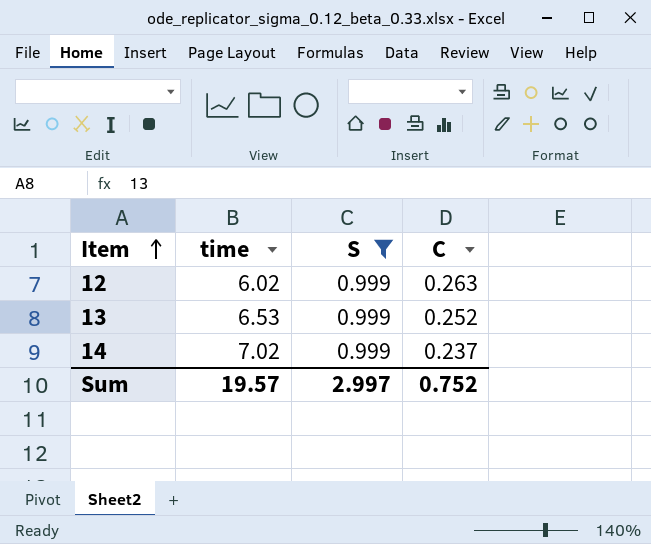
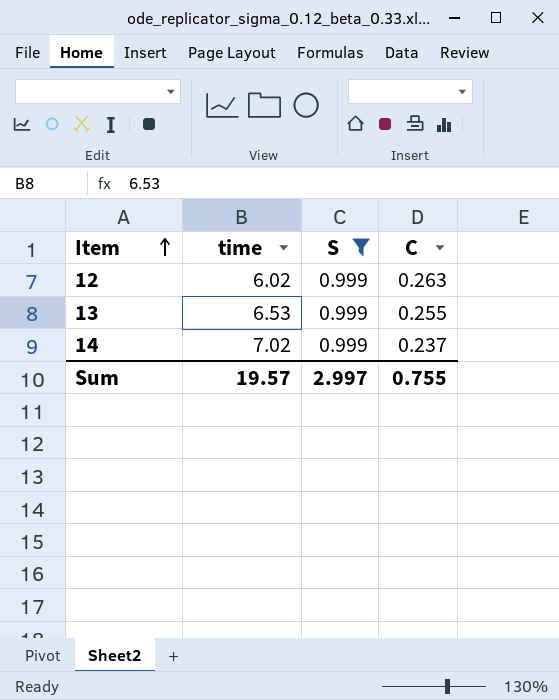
13 | C: 0.252 -> 0.255
Sum | C: 0.752 -> 0.755

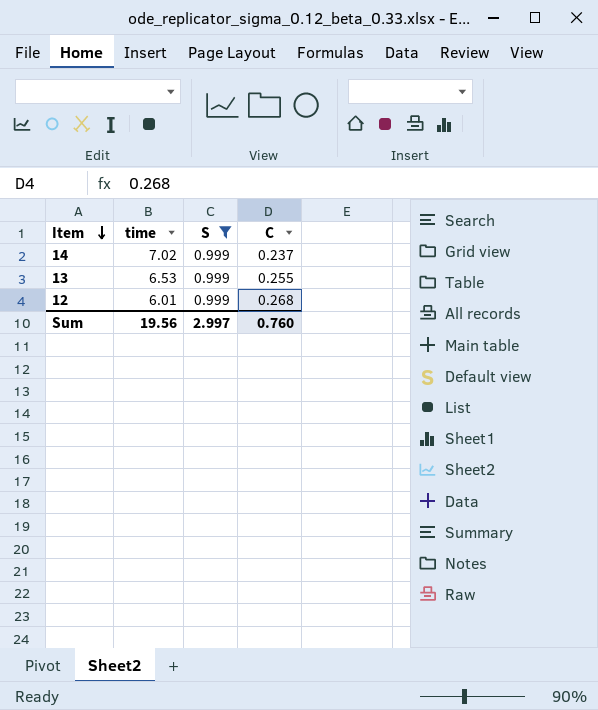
row order: Item ascending -> Item descending
12 | time: 6.02 -> 6.01
12 | C: 0.263 -> 0.268
Sum | time: 19.57 -> 19.56
Sum | C: 0.755 -> 0.760

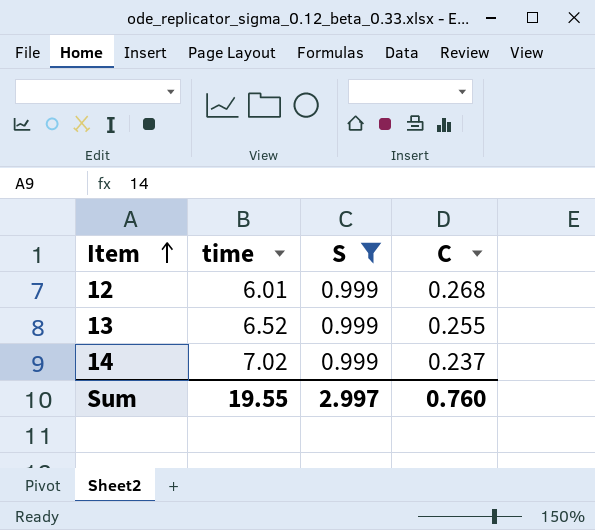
row order: Item descending -> Item ascending
13 | time: 6.53 -> 6.52
Sum | time: 19.56 -> 19.55

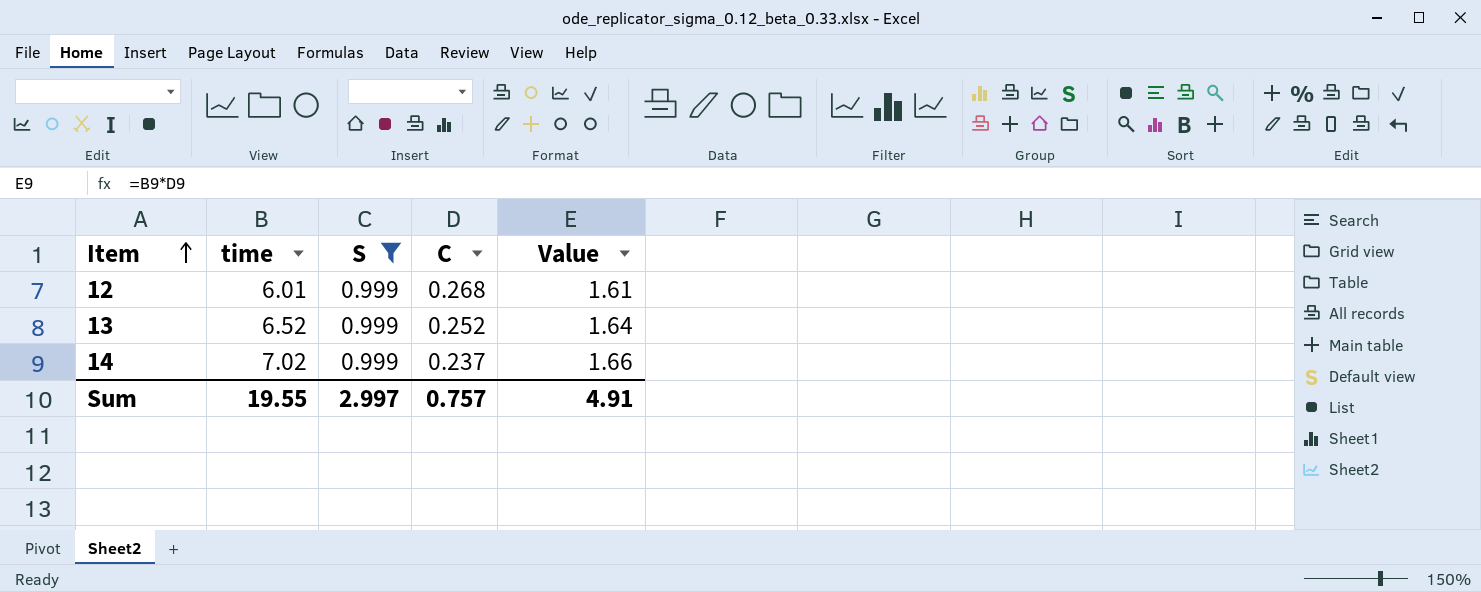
column Value | formula: none -> [time] * [C]
13 | C: 0.255 -> 0.252
Sum | C: 0.760 -> 0.757

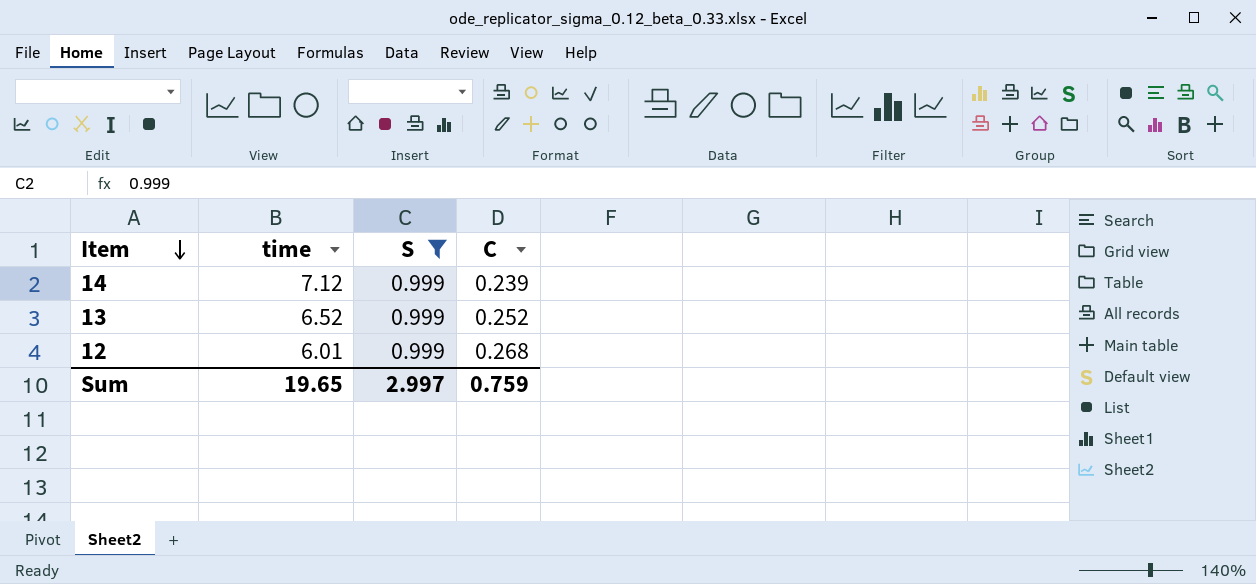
row order: Item ascending -> Item descending
column Value | formula: [time] * [C] -> none
14 | time: 7.02 -> 7.12
14 | C: 0.237 -> 0.239
Sum | time: 19.55 -> 19.65
Sum | C: 0.757 -> 0.759

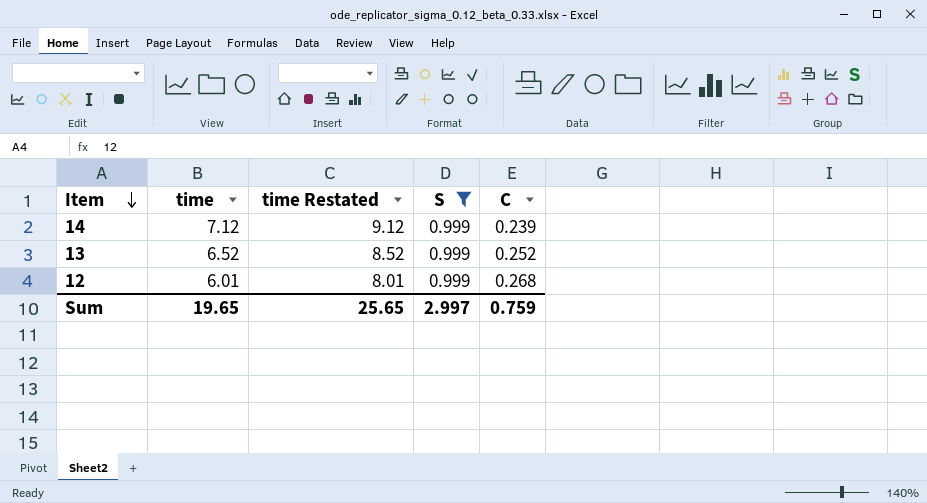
column time Restated | formula: none -> [time] + 2

